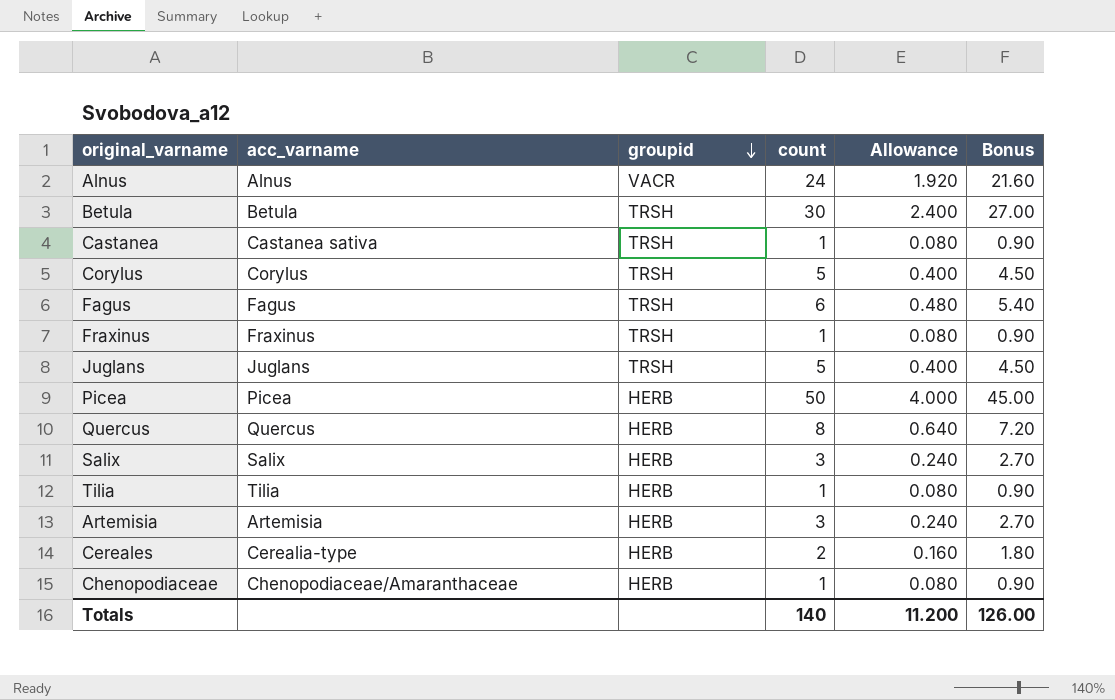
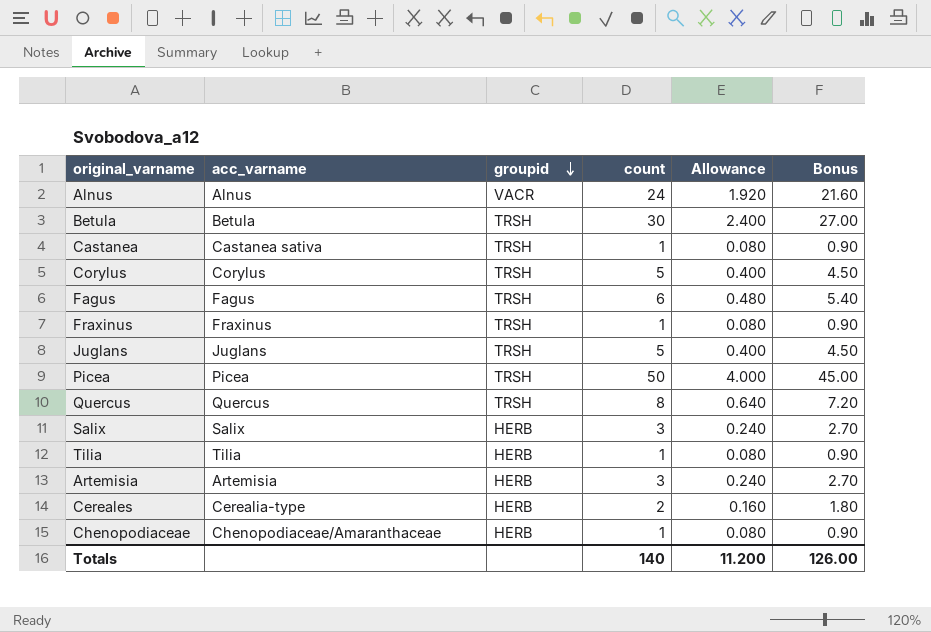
Picea | groupid: HERB -> TRSH
Quercus | groupid: HERB -> TRSH

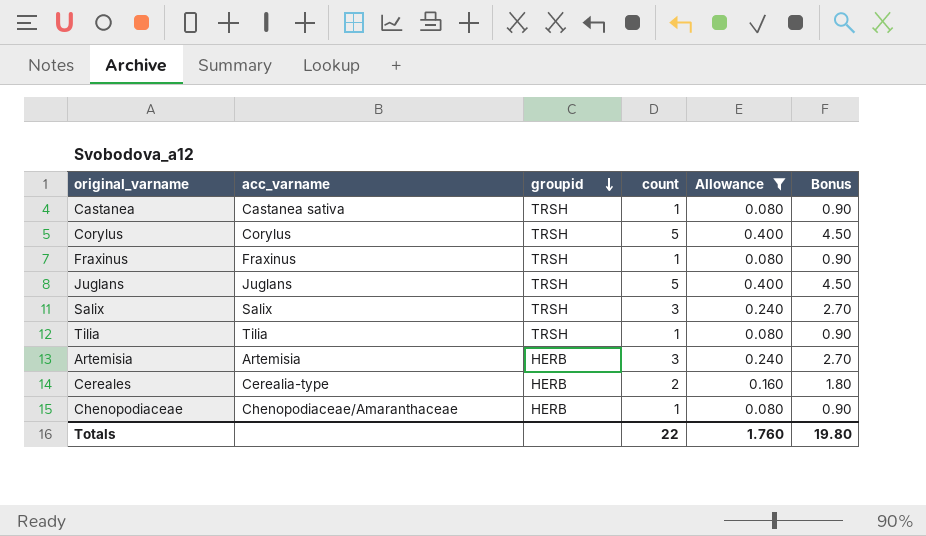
filter: none -> Allowance <= 0.400
Salix | groupid: HERB -> TRSH
Tilia | groupid: HERB -> TRSH
Totals | count: 140 -> 22
Totals | Allowance: 11.200 -> 1.760
Totals | Bonus: 126.00 -> 19.80

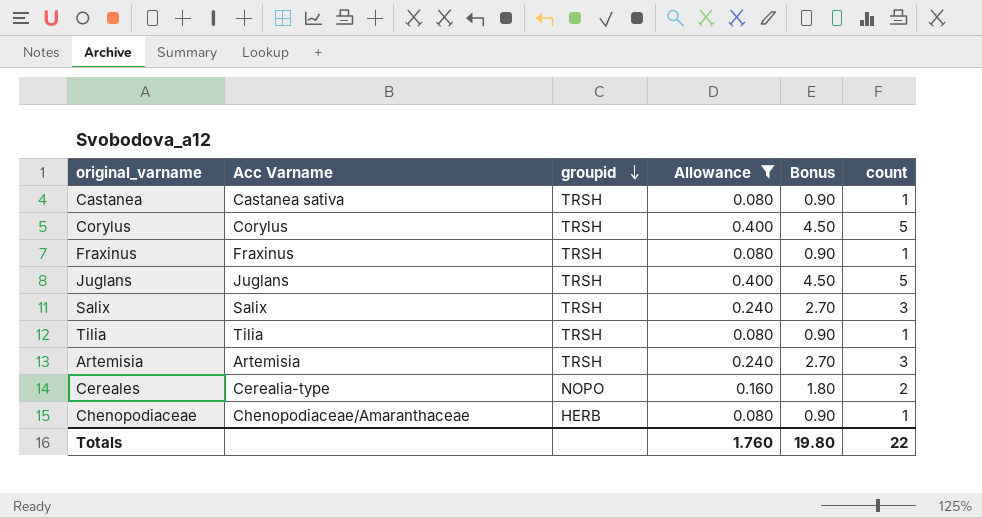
column name: acc_varname -> Acc Varname
column count | position: 4 -> 6
Artemisia | groupid: HERB -> TRSH
Cereales | groupid: HERB -> NOPO

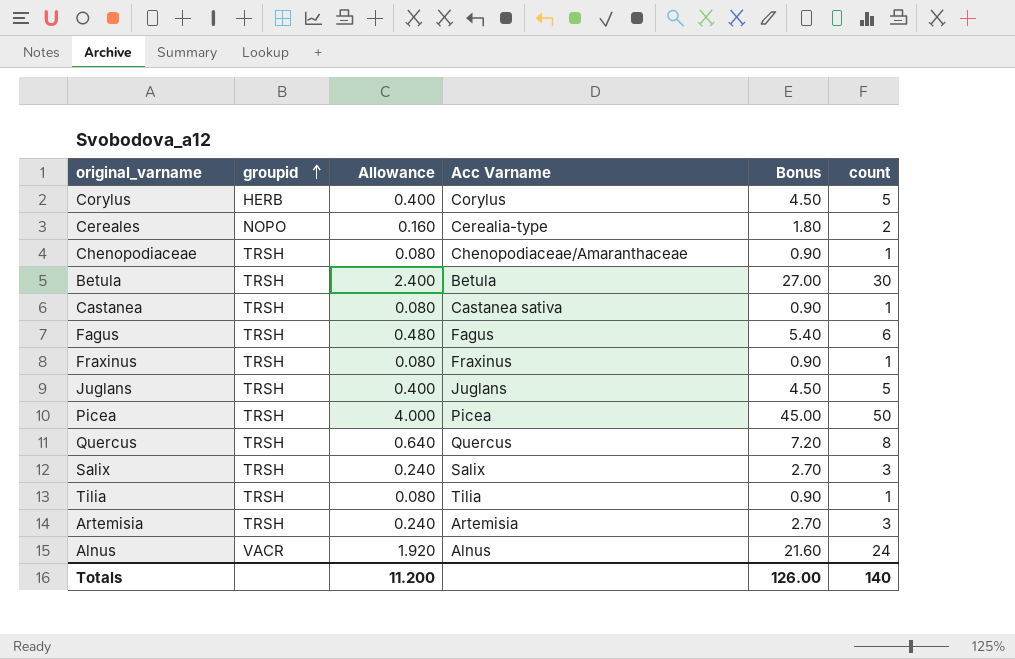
filter: Allowance <= 0.400 -> none
row order: groupid descending -> groupid ascending
column Acc Varname | position: 2 -> 4
Corylus | groupid: TRSH -> HERB
Chenopodiaceae | groupid: HERB -> TRSH
Totals | Allowance: 1.760 -> 11.200
Totals | Bonus: 19.80 -> 126.00
Totals | count: 22 -> 140

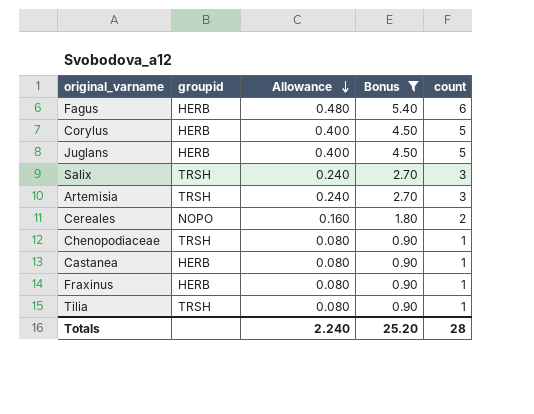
filter: none -> Bonus <= 5.40
row order: groupid ascending -> Allowance descending
column Acc Varname | position: 4 -> none
Fagus | groupid: TRSH -> HERB
Juglans | groupid: TRSH -> HERB
Castanea | groupid: TRSH -> HERB
Fraxinus | groupid: TRSH -> HERB
Totals | Allowance: 11.200 -> 2.240
Totals | Bonus: 126.00 -> 25.20
Totals | count: 140 -> 28

